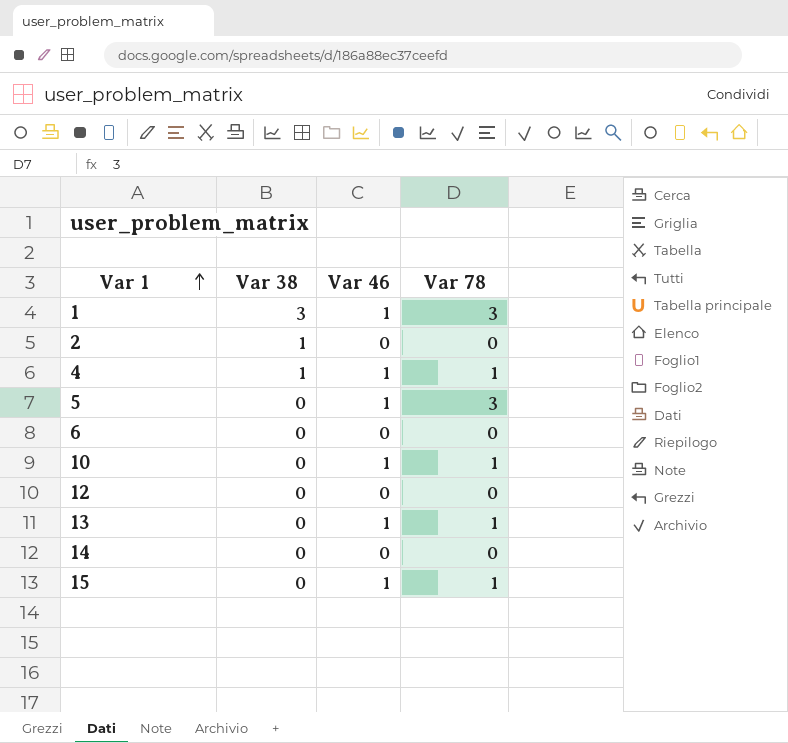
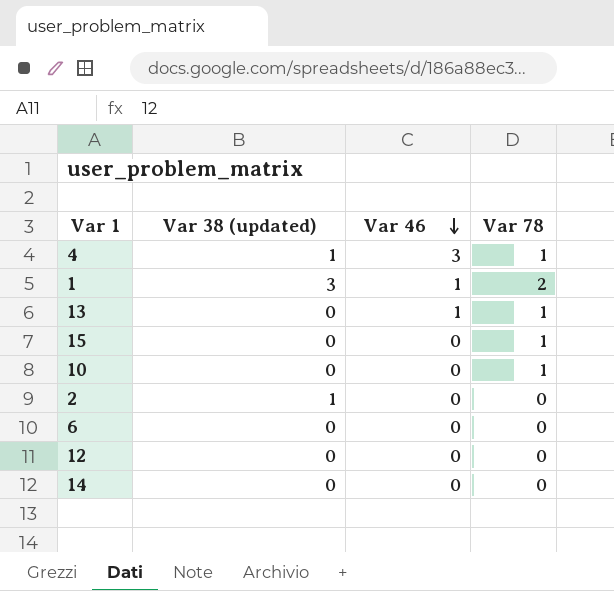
row order: Var 1 ascending -> Var 46 descending
column name: Var 38 -> Var 38 (updated)
row 5: 0 | 1 | 3 -> none
4 | Var 46: 1 -> 3
1 | Var 78: 3 -> 2
15 | Var 46: 1 -> 0
10 | Var 46: 1 -> 0

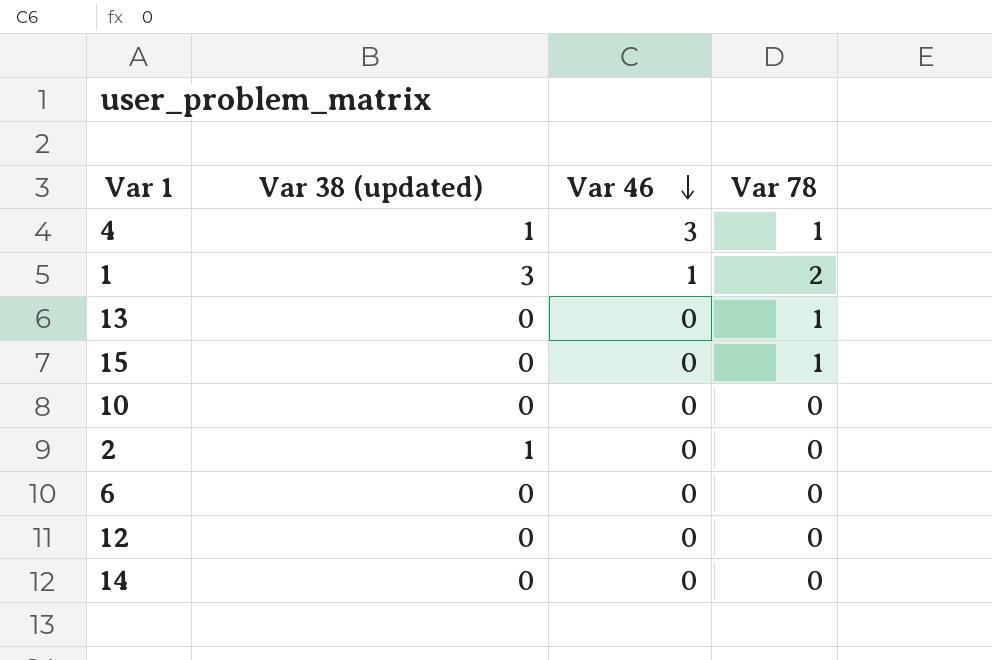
13 | Var 46: 1 -> 0
10 | Var 78: 1 -> 0

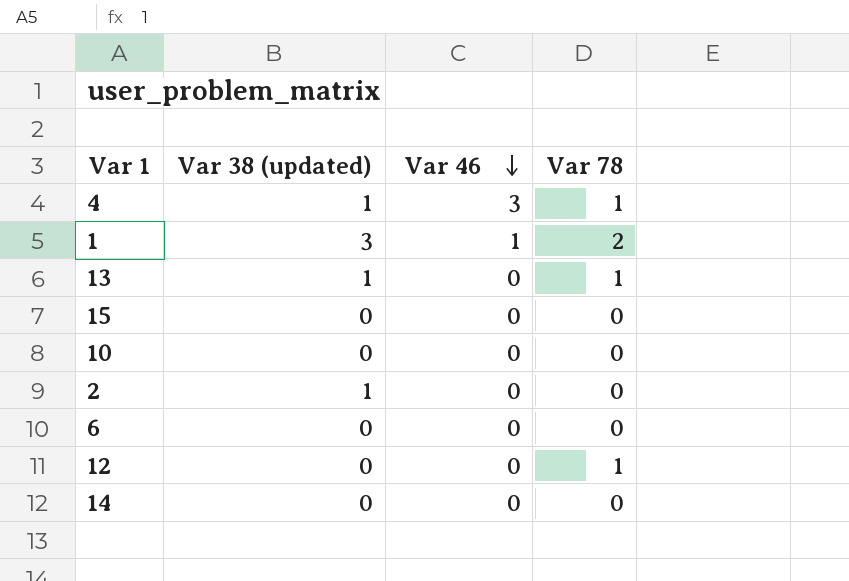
13 | Var 38 (updated): 0 -> 1
15 | Var 78: 1 -> 0
12 | Var 78: 0 -> 1

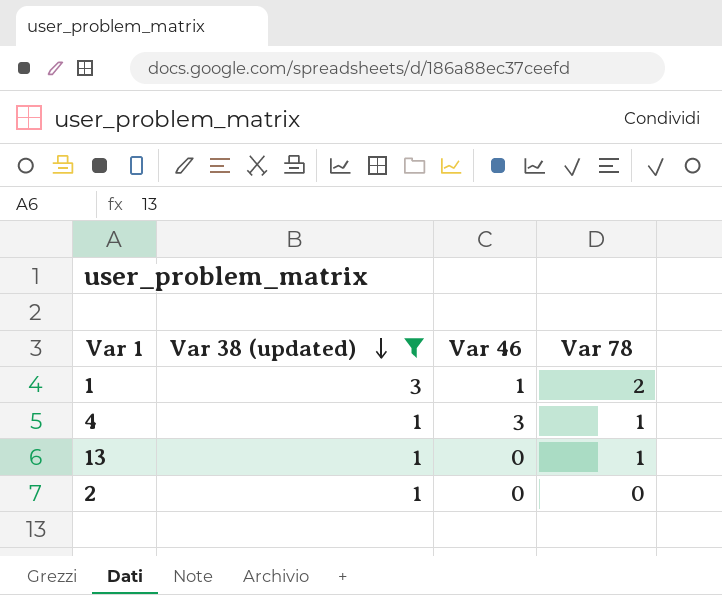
filter: none -> Var 38 (updated) != 0
row order: Var 46 descending -> Var 38 (updated) descending

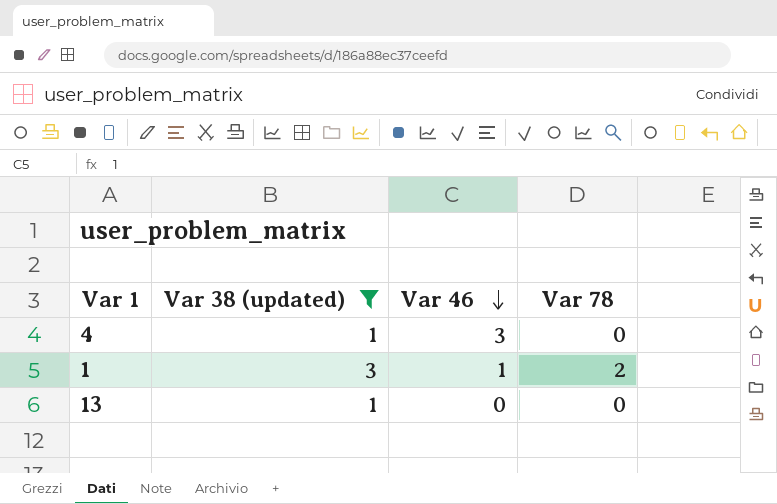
row order: Var 38 (updated) descending -> Var 46 descending
row 2: 1 | 0 | 0 -> none
4 | Var 78: 1 -> 0
13 | Var 78: 1 -> 0

